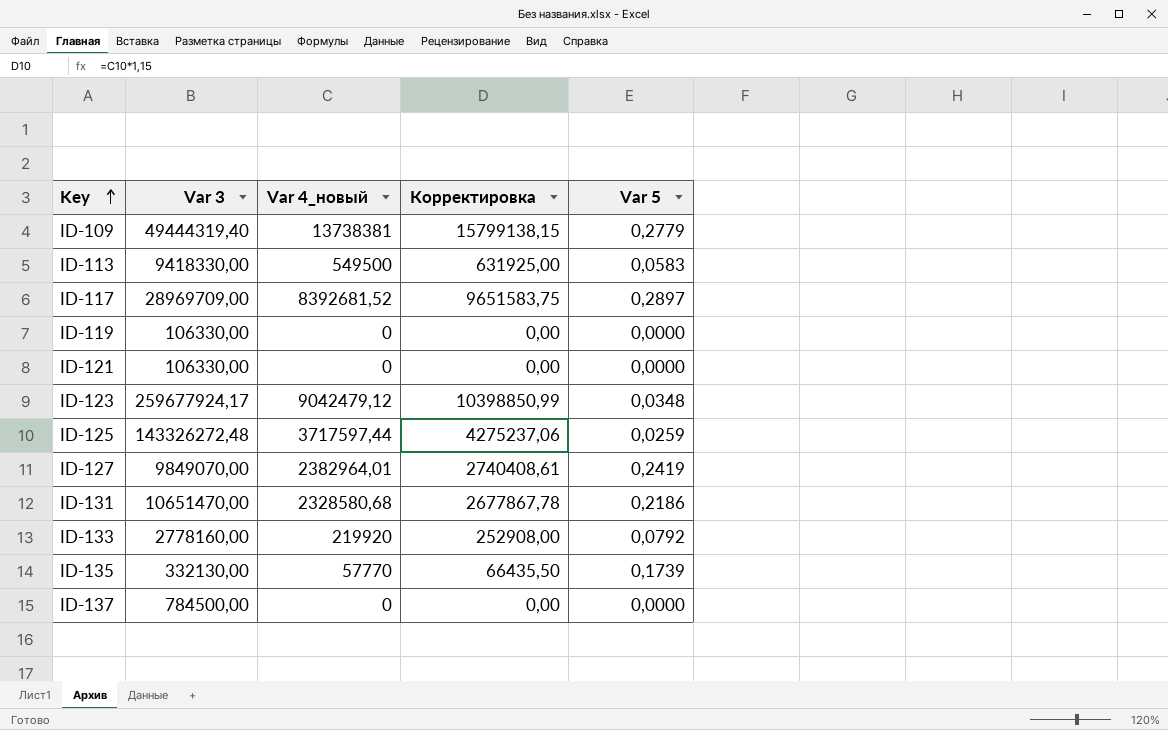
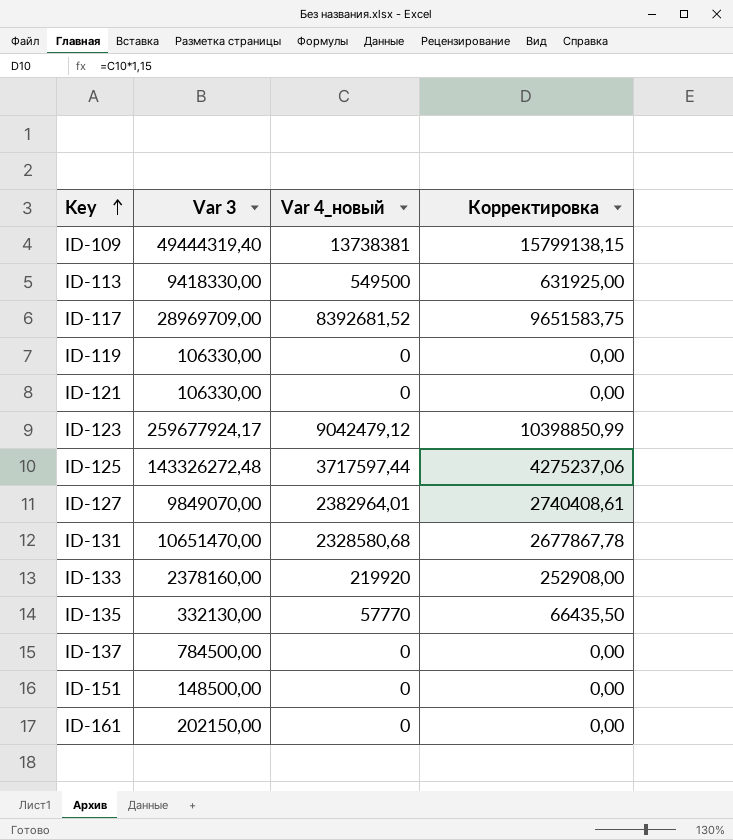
column Var 5 | formula: [Var 4_новый] / [Var 3] -> none
ID-133 | Var 3: 2778160,00 -> 2378160,00
row ID-151: none -> 148500,00 | 0 | 0,00
row ID-161: none -> 202150,00 | 0 | 0,00

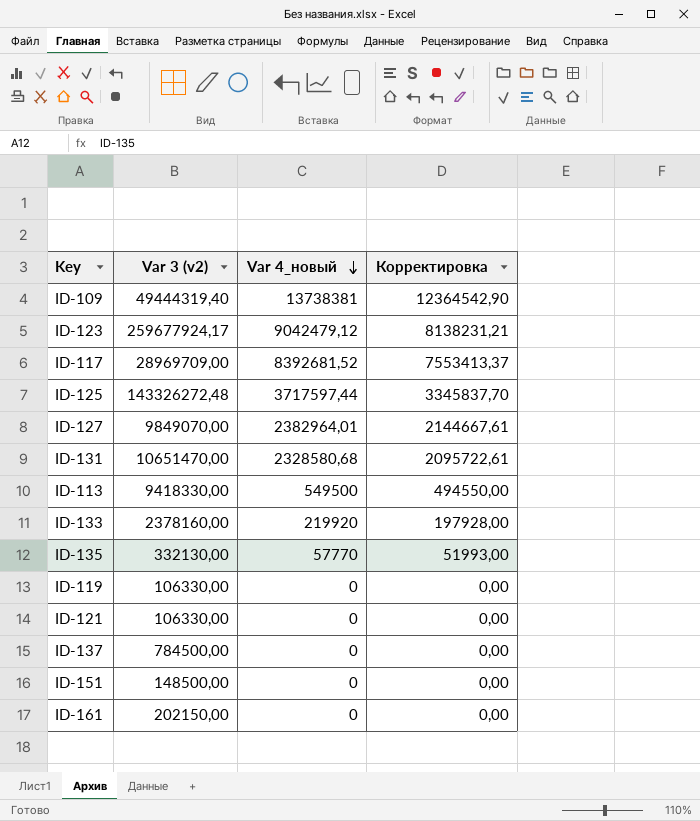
row order: Key ascending -> Var 4_новый descending
column name: Var 3 -> Var 3 (v2)
column Корректировка | formula: [Var 4_новый] * 1,15 -> [Var 4_новый] * 0,9

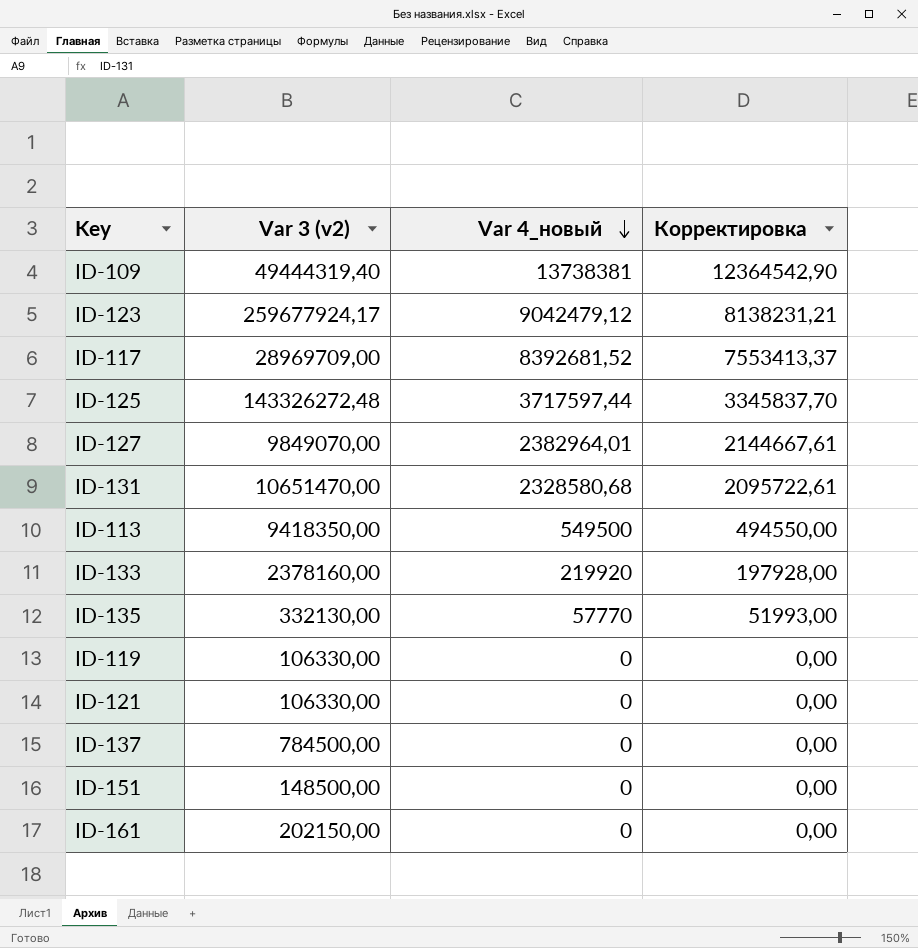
ID-113 | Var 3 (v2): 9418330,00 -> 9418350,00

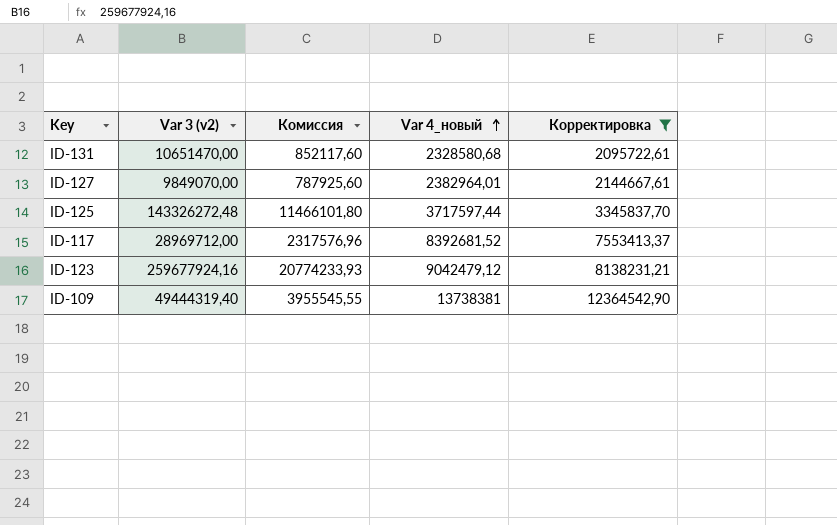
filter: none -> Корректировка >= 2095722,61
row order: Var 4_новый descending -> Var 4_новый ascending
column Комиссия | formula: none -> [Var 3 (v2)] * 0,08
ID-117 | Var 3 (v2): 28969709,00 -> 28969712,00
ID-123 | Var 3 (v2): 259677924,17 -> 259677924,16

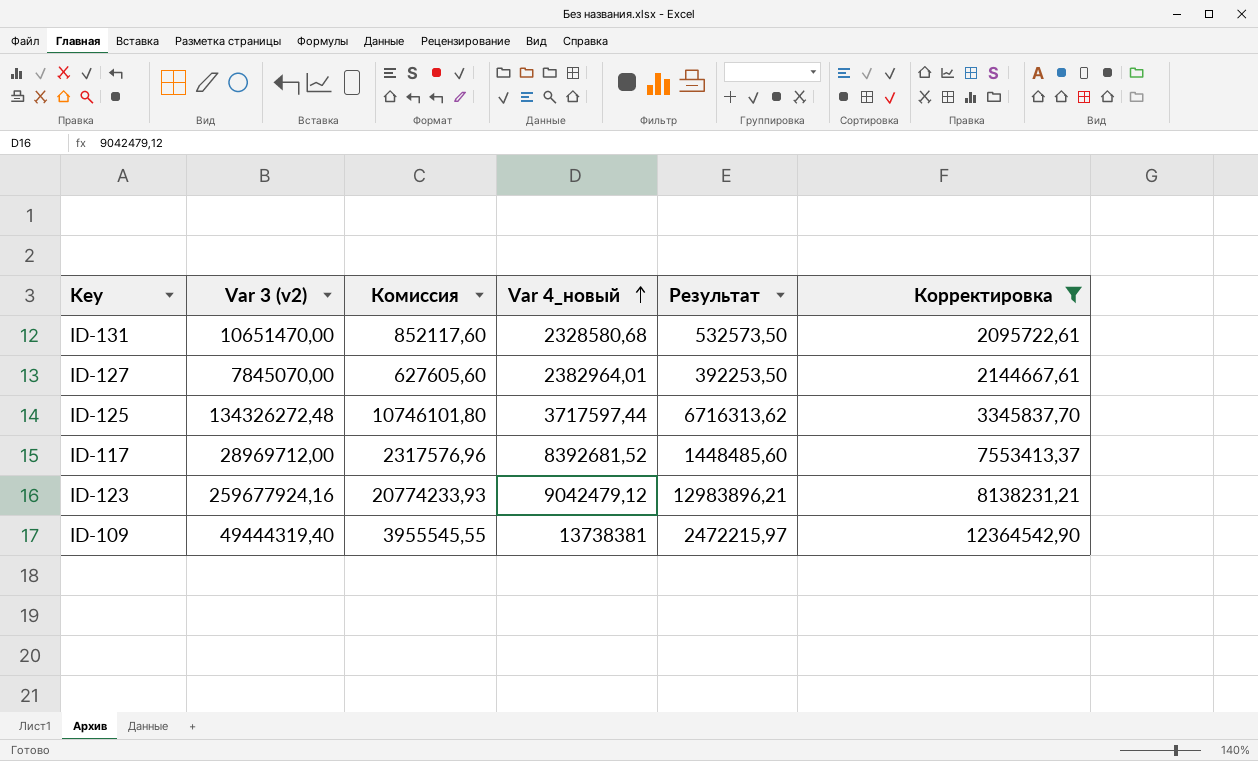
column Результат | formula: none -> [Var 3 (v2)] * 0,05
ID-127 | Var 3 (v2): 9849070,00 -> 7845070,00
ID-127 | Комиссия: 787925,60 -> 627605,60
ID-125 | Var 3 (v2): 143326272,48 -> 134326272,48
ID-125 | Комиссия: 11466101,80 -> 10746101,80

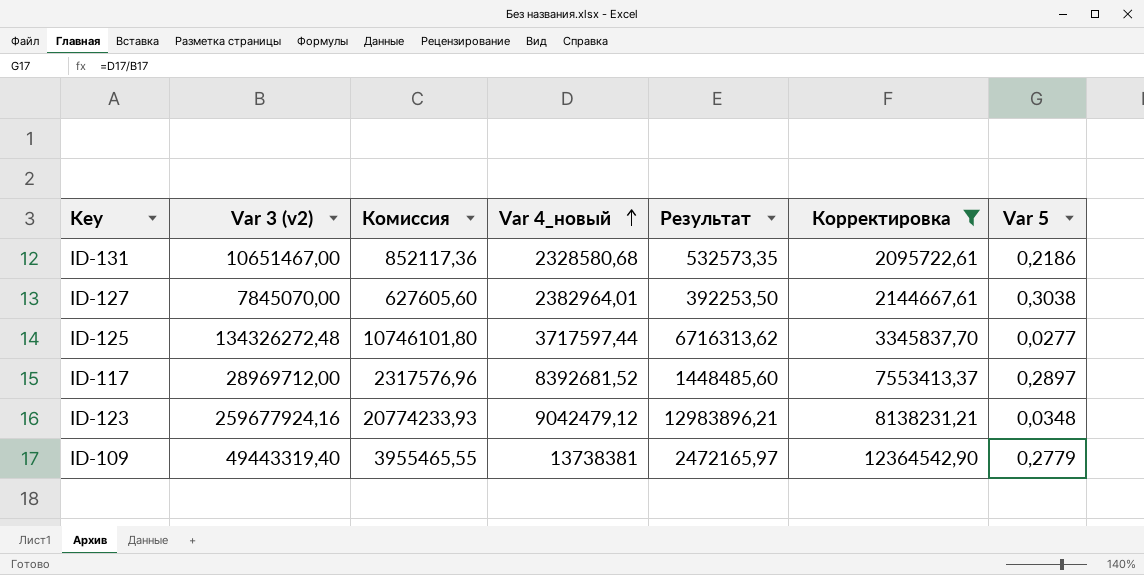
column Var 5 | formula: none -> [Var 4_новый] / [Var 3 (v2)]
ID-131 | Var 3 (v2): 10651470,00 -> 10651467,00
ID-131 | Комиссия: 852117,60 -> 852117,36
ID-131 | Результат: 532573,50 -> 532573,35
ID-109 | Var 3 (v2): 49444319,40 -> 49443319,40
ID-109 | Комиссия: 3955545,55 -> 3955465,55
ID-109 | Результат: 2472215,97 -> 2472165,97

